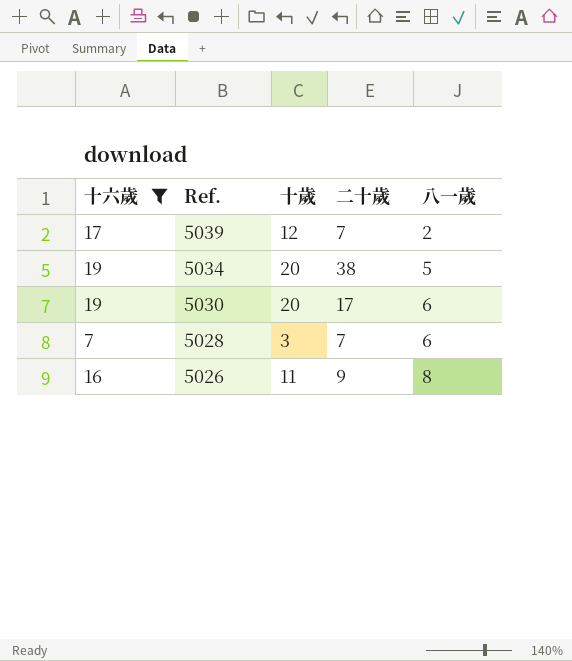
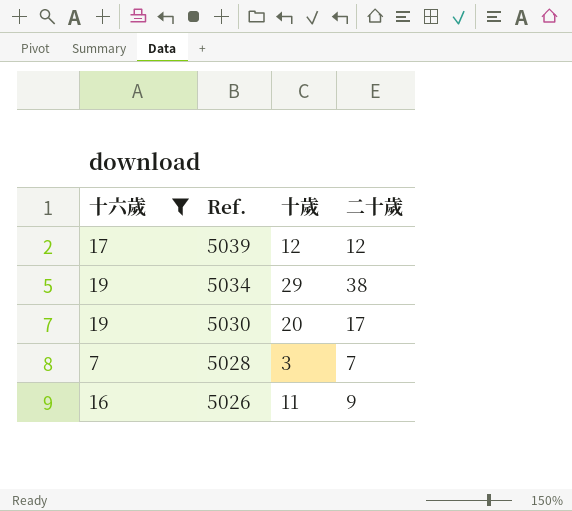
column 八一歲 | position: 5 -> none
5039 | 二十歲: 7 -> 12
5034 | 十歲: 20 -> 29

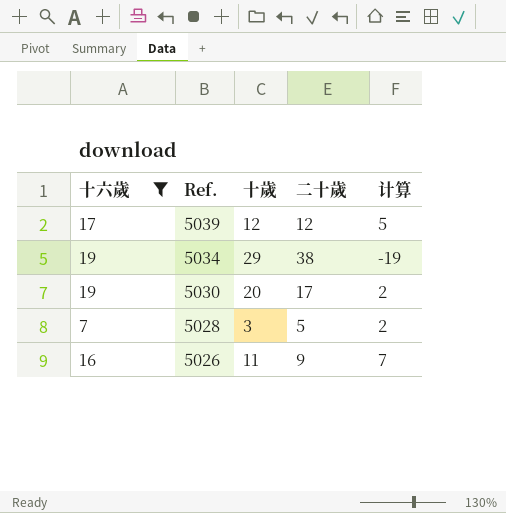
column 计算 | formula: none -> [十六歲] - [二十歲]
5028 | 二十歲: 7 -> 5

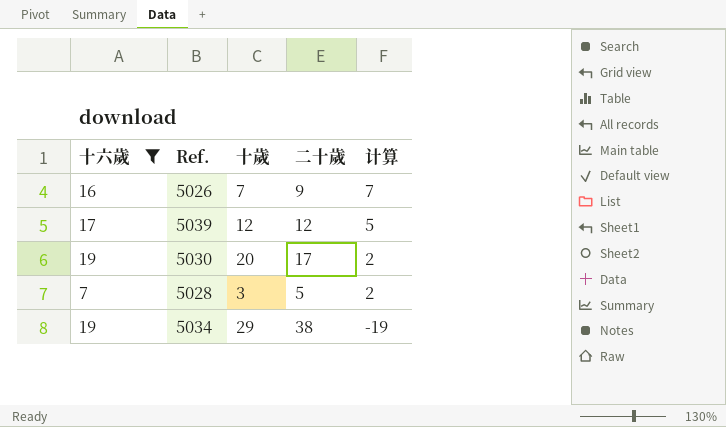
row order: Ref. descending -> 计算 descending
5026 | 十歲: 11 -> 7

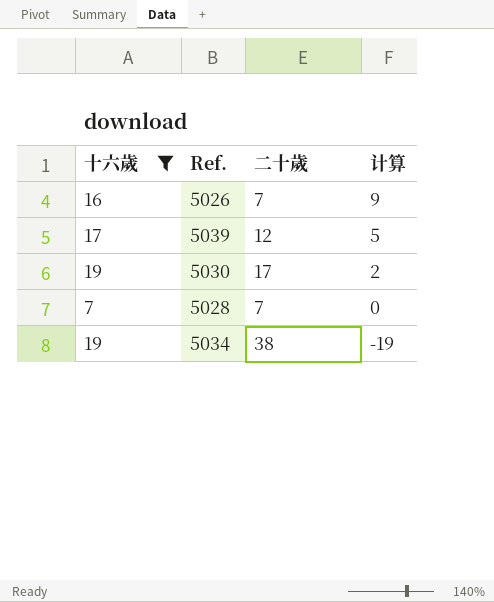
column 十歲 | position: 3 -> none
5026 | 二十歲: 9 -> 7
5026 | 计算: 7 -> 9
5028 | 二十歲: 5 -> 7
5028 | 计算: 2 -> 0

